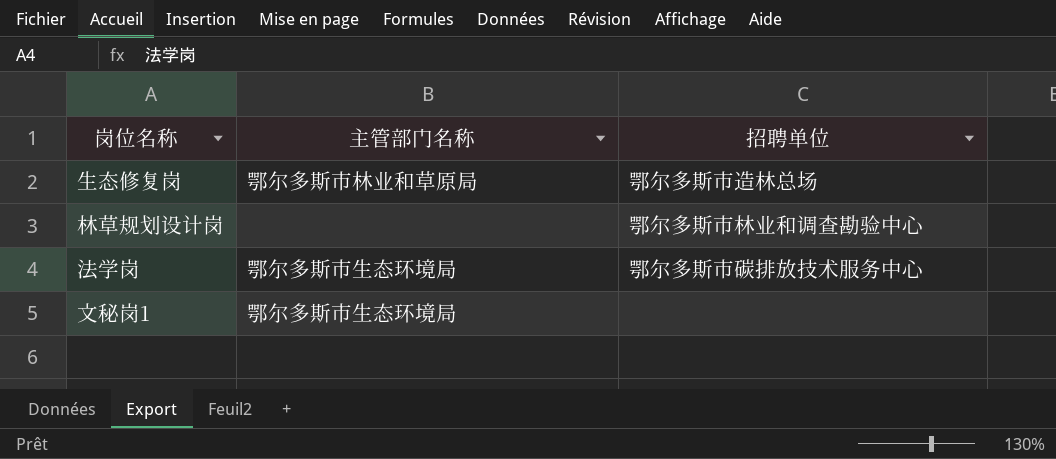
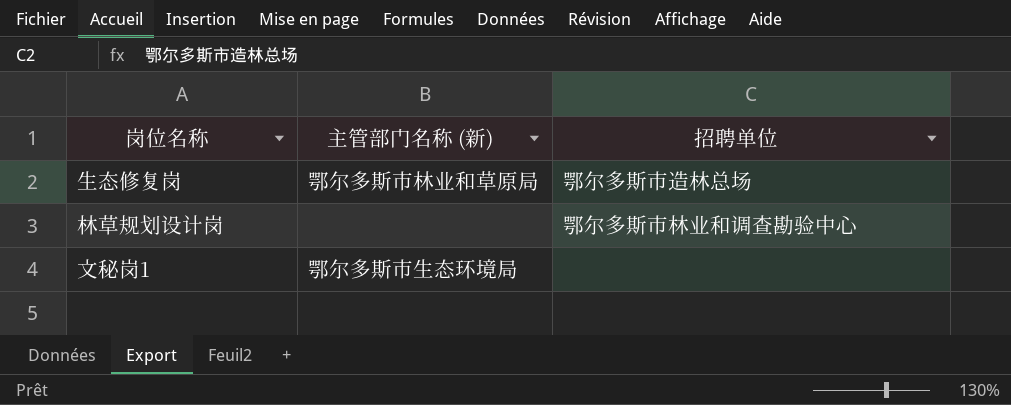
column name: 主管部门名称 -> 主管部门名称 (新)
row 法学岗: 鄂尔多斯市生态环境局 | 鄂尔多斯市碳排放技术服务中心 -> none

